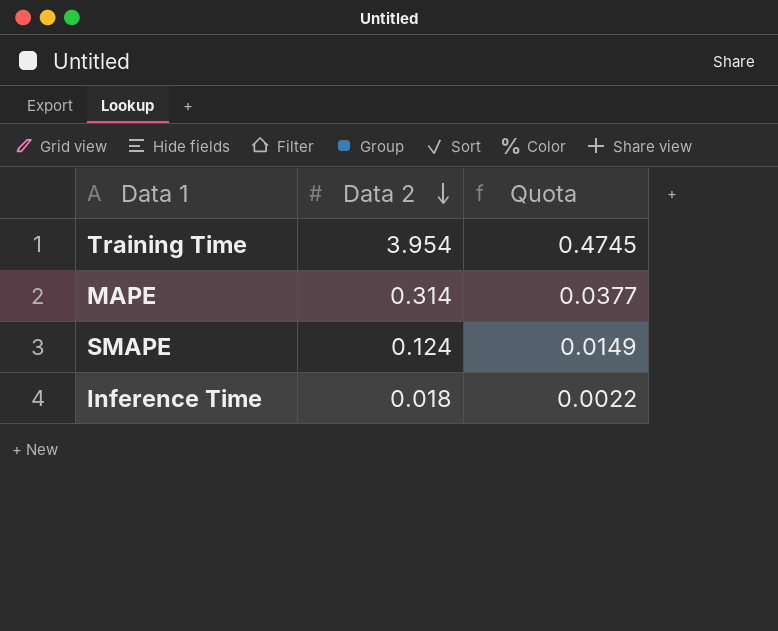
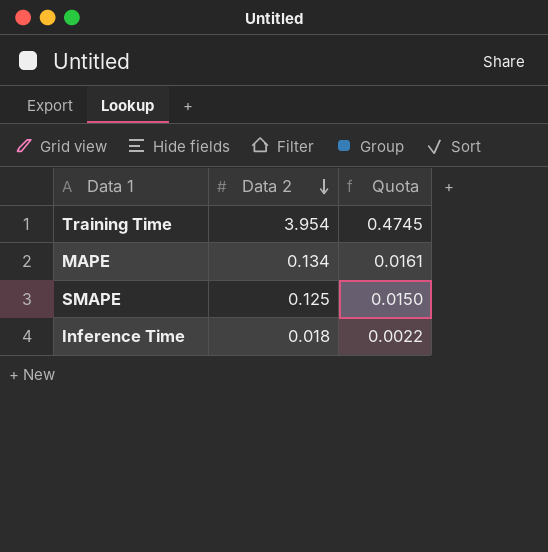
MAPE | Data 2: 0.314 -> 0.134
MAPE | Quota: 0.0377 -> 0.0161
SMAPE | Data 2: 0.124 -> 0.125
SMAPE | Quota: 0.0149 -> 0.0150

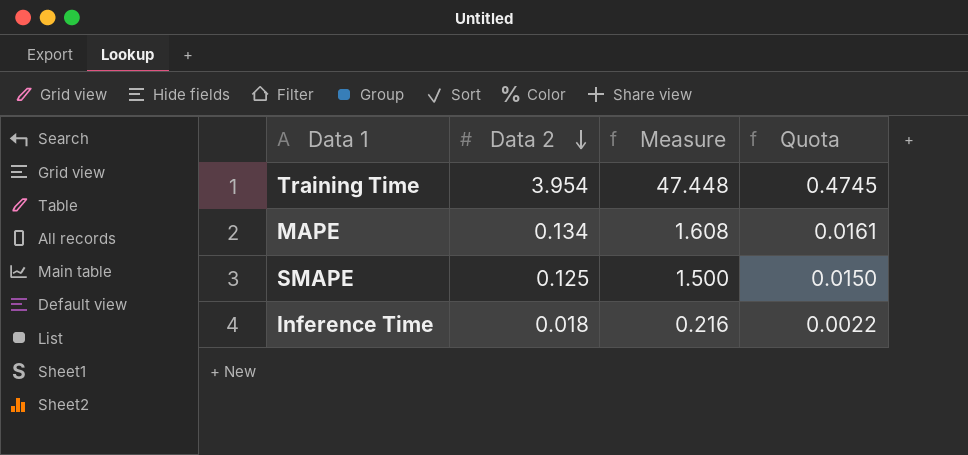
column Measure | formula: none -> [Data 2] * 12

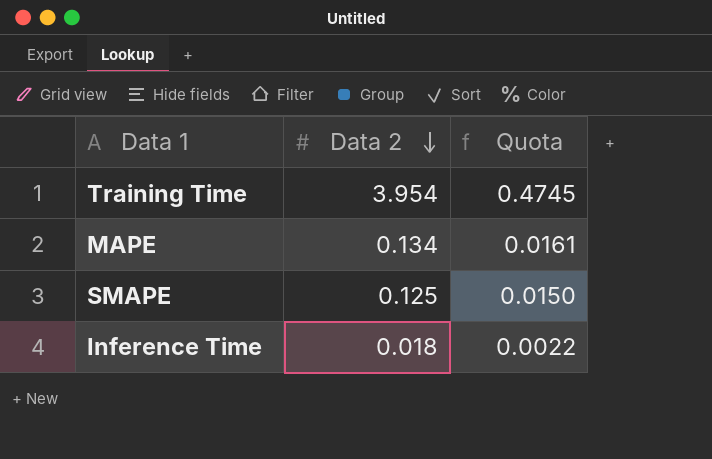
column Measure | formula: [Data 2] * 12 -> none

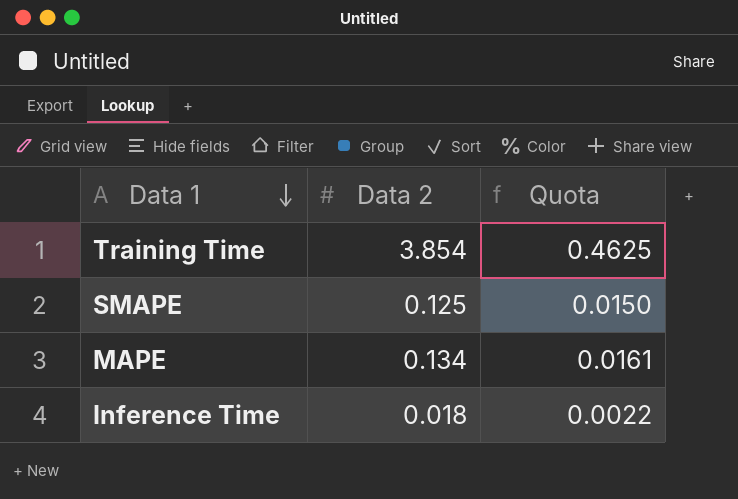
row order: Data 2 descending -> Data 1 descending
Training Time | Data 2: 3.954 -> 3.854
Training Time | Quota: 0.4745 -> 0.4625

